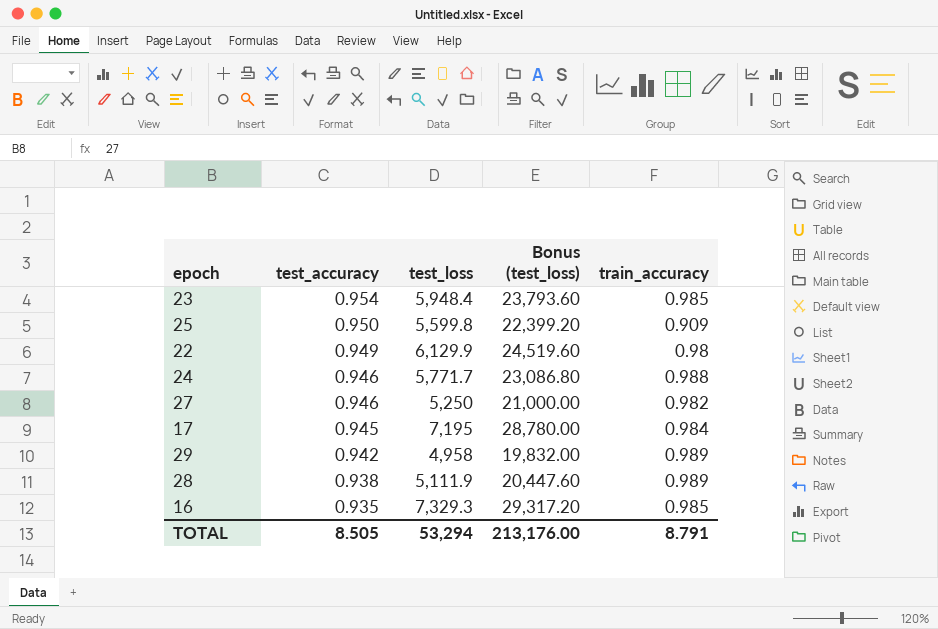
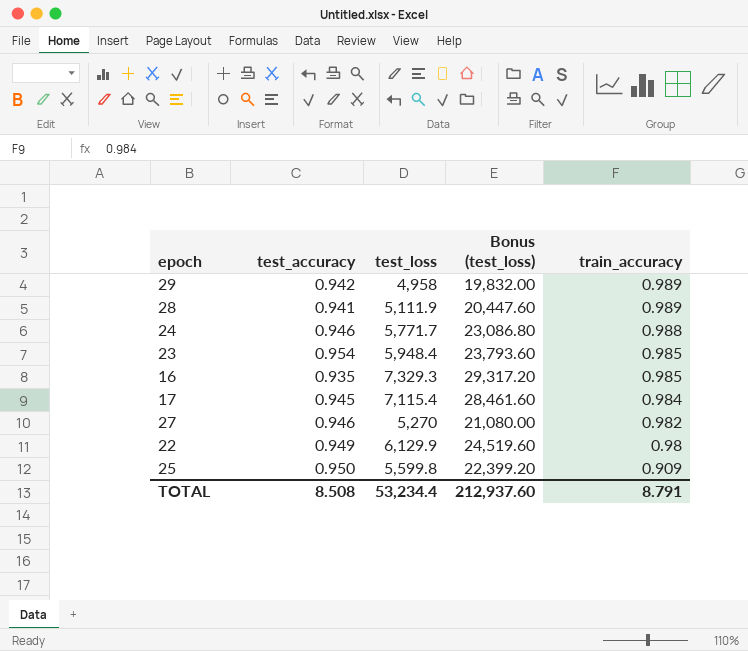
row order: test_accuracy descending -> train_accuracy descending
28 | test_accuracy: 0.938 -> 0.941
17 | test_loss: 7,195 -> 7,115.4
17 | Bonus (test_loss): 28,780.00 -> 28,461.60
27 | test_loss: 5,250 -> 5,270
27 | Bonus (test_loss): 21,000.00 -> 21,080.00
TOTAL | test_accuracy: 8.505 -> 8.508
TOTAL | test_loss: 53,294 -> 53,234.4
TOTAL | Bonus (test_loss): 213,176.00 -> 212,937.60

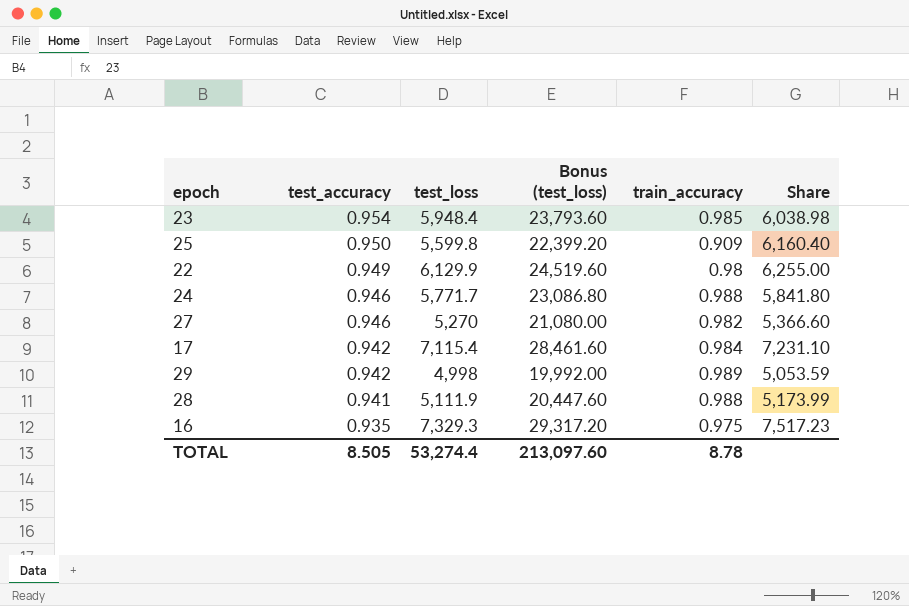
row order: train_accuracy descending -> test_accuracy descending
column Share | formula: none -> [test_loss] / [train_accuracy]
17 | test_accuracy: 0.945 -> 0.942
29 | test_loss: 4,958 -> 4,998
29 | Bonus (test_loss): 19,832.00 -> 19,992.00
28 | train_accuracy: 0.989 -> 0.988
16 | train_accuracy: 0.985 -> 0.975
TOTAL | test_accuracy: 8.508 -> 8.505
TOTAL | test_loss: 53,234.4 -> 53,274.4
TOTAL | Bonus (test_loss): 212,937.60 -> 213,097.60
TOTAL | train_accuracy: 8.791 -> 8.78

